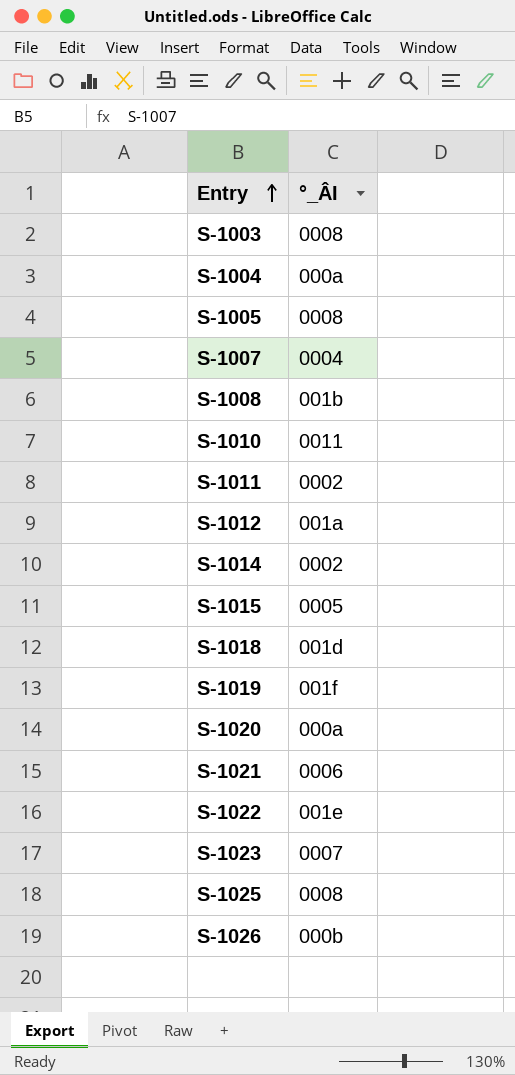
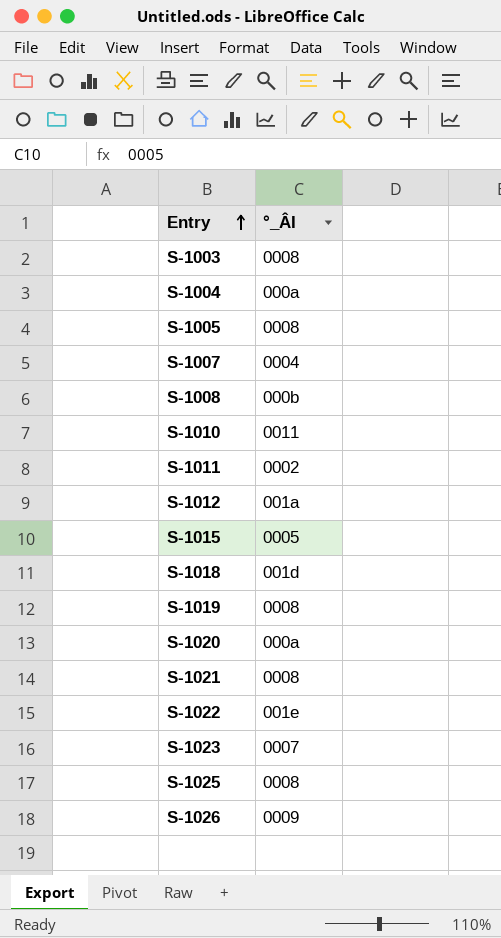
row S-1014: 0002 -> none
S-1008 | °_ÂI: 001b -> 000b
S-1019 | °_ÂI: 001f -> 0008
S-1021 | °_ÂI: 0006 -> 0008
S-1026 | °_ÂI: 000b -> 0009

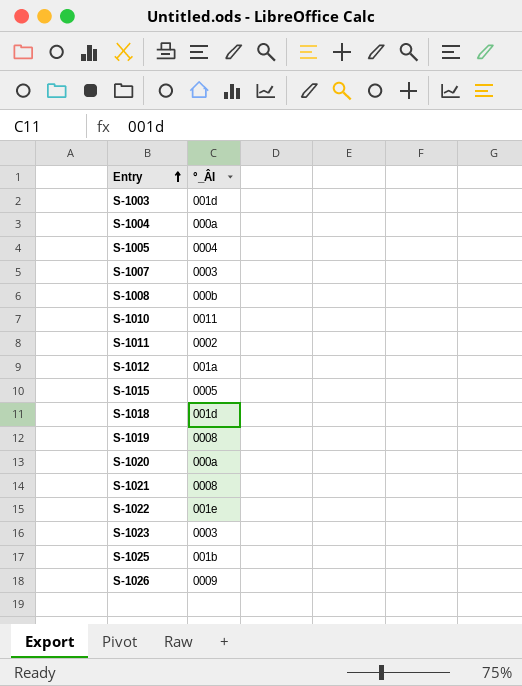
S-1003 | °_ÂI: 0008 -> 001d
S-1005 | °_ÂI: 0008 -> 0004
S-1007 | °_ÂI: 0004 -> 0003
S-1023 | °_ÂI: 0007 -> 0003
S-1025 | °_ÂI: 0008 -> 001b

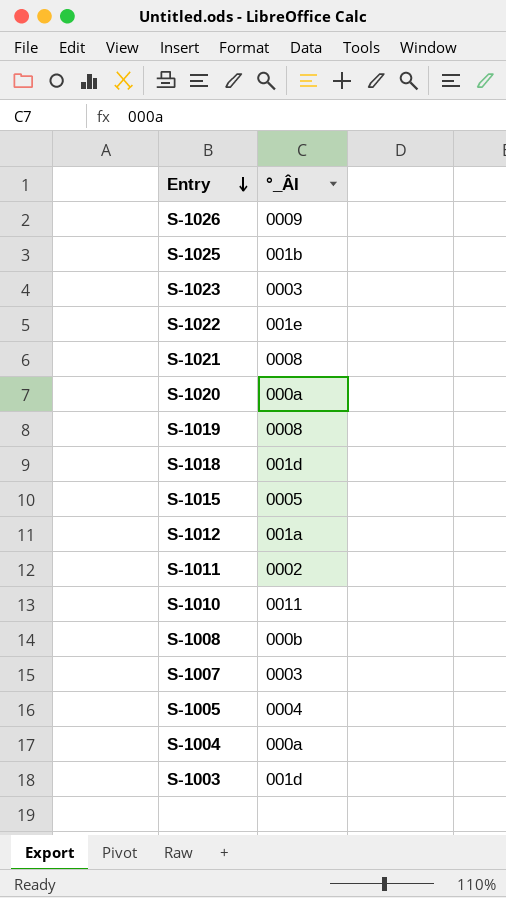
row order: Entry ascending -> Entry descending

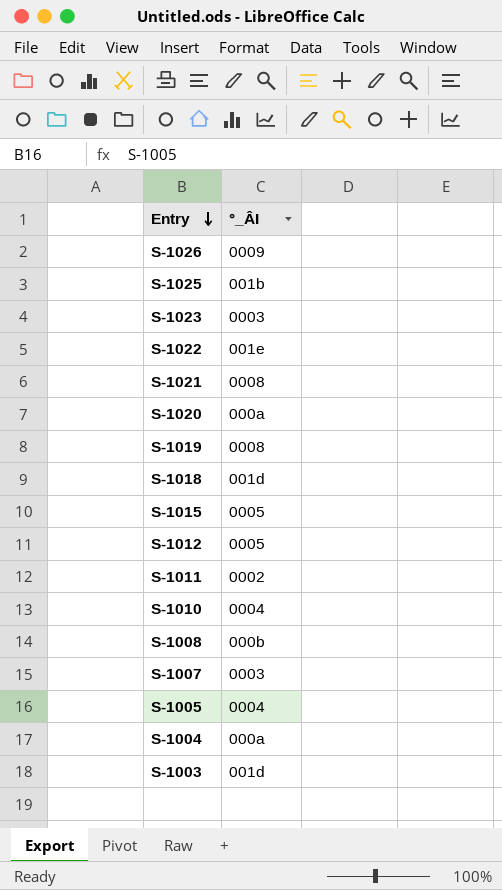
S-1012 | °_ÂI: 001a -> 0005
S-1010 | °_ÂI: 0011 -> 0004

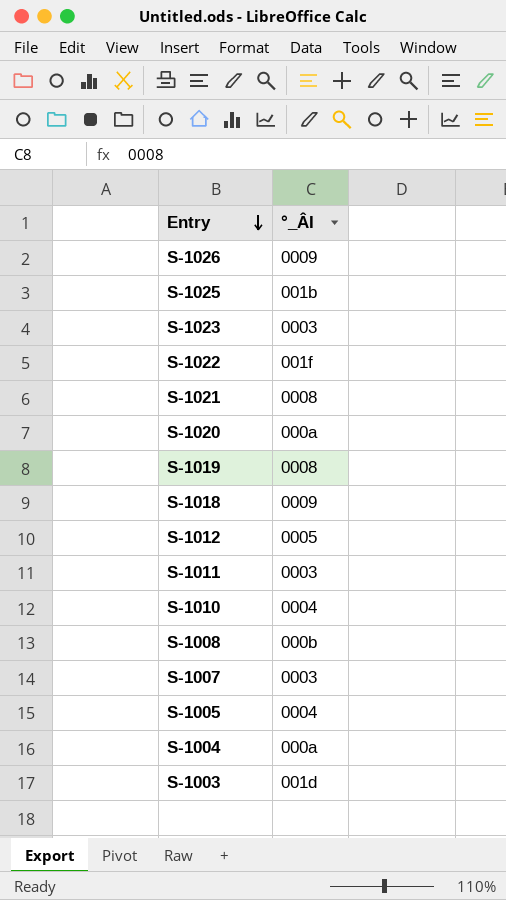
row S-1015: 0005 -> none
S-1022 | °_ÂI: 001e -> 001f
S-1018 | °_ÂI: 001d -> 0009
S-1011 | °_ÂI: 0002 -> 0003

